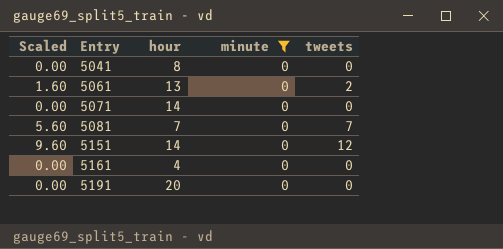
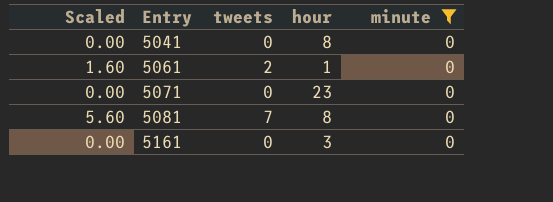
column tweets | position: 5 -> 3
row 5151: 9.60 | 14 | 0 | 12 -> none
row 5191: 0.00 | 20 | 0 | 0 -> none
5061 | hour: 13 -> 1
5071 | hour: 14 -> 23
5081 | hour: 7 -> 8
5161 | hour: 4 -> 3

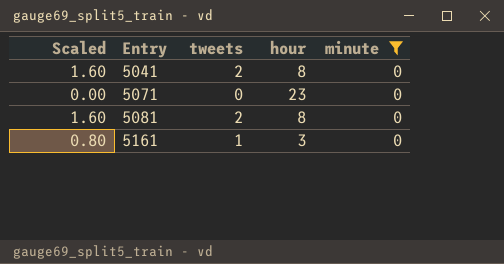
row 5061: 1.60 | 2 | 1 | 0 -> none
5041 | Scaled: 0.00 -> 1.60
5041 | tweets: 0 -> 2
5081 | Scaled: 5.60 -> 1.60
5081 | tweets: 7 -> 2
5161 | Scaled: 0.00 -> 0.80
5161 | tweets: 0 -> 1

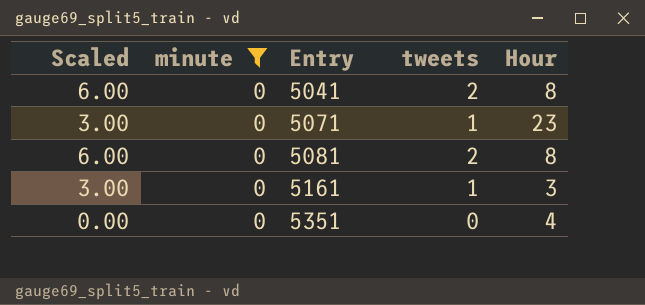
column Scaled | formula: [tweets] * 0.8 -> [tweets] * 3
column minute | position: 5 -> 2
column name: hour -> Hour
5071 | tweets: 0 -> 1
row 5351: none -> 0.00 | 0 | 0 | 4

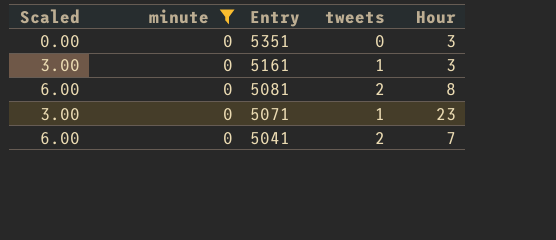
row order: Entry ascending -> Entry descending
5351 | Hour: 4 -> 3
5041 | Hour: 8 -> 7

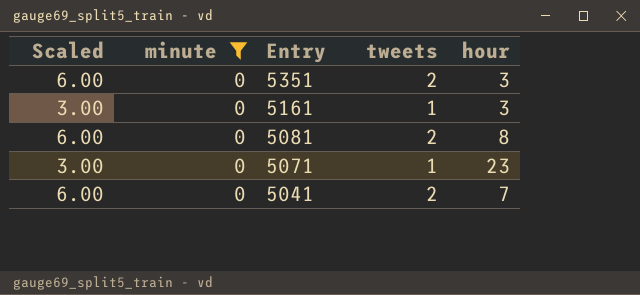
column name: Hour -> hour
5351 | Scaled: 0.00 -> 6.00
5351 | tweets: 0 -> 2

